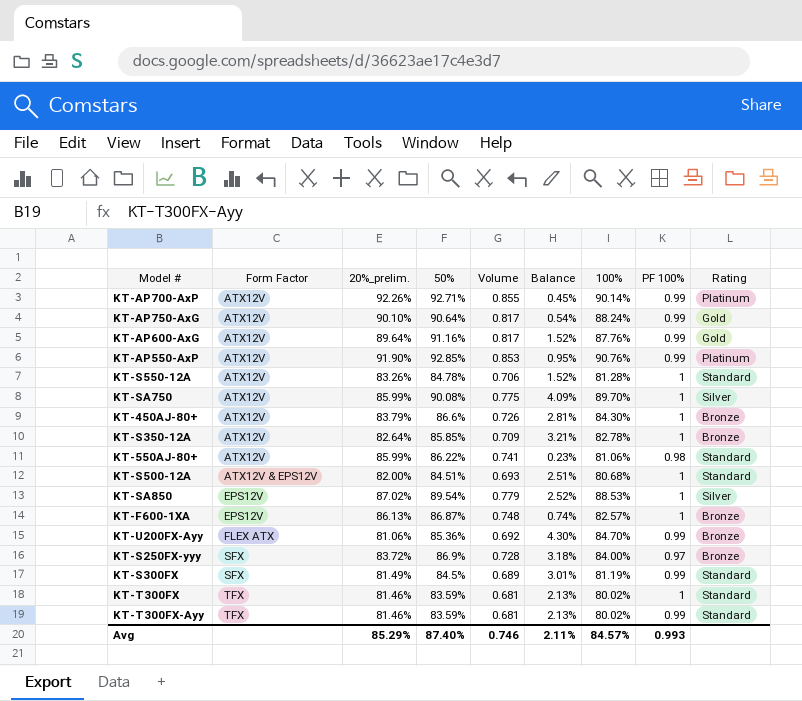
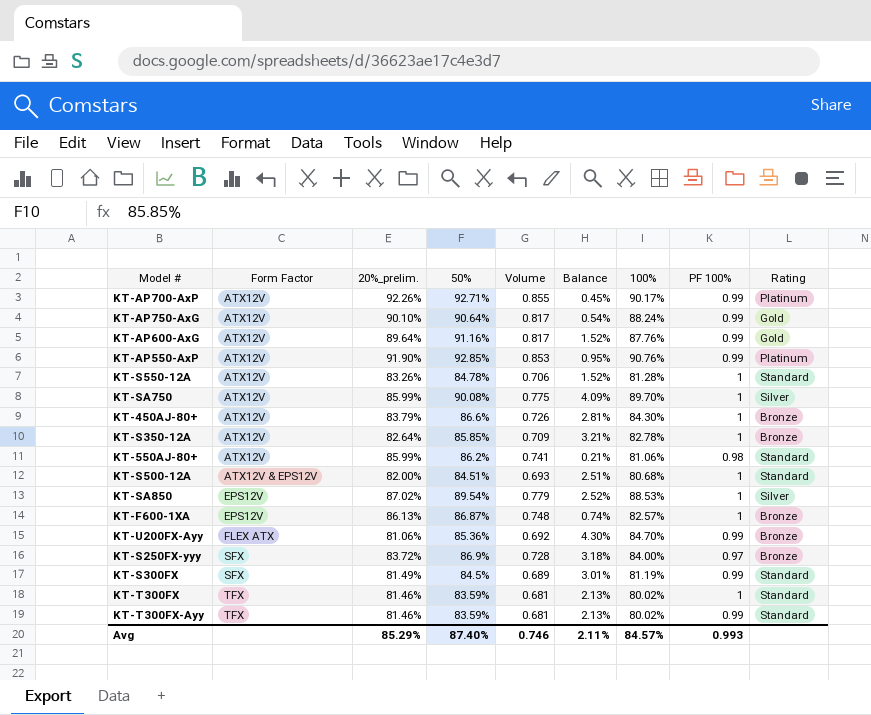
KT-AP700-AxP | 100%: 90.14% -> 90.17%
KT-550AJ-80+ | 50%: 86.22% -> 86.2%
KT-550AJ-80+ | Balance: 0.23% -> 0.21%

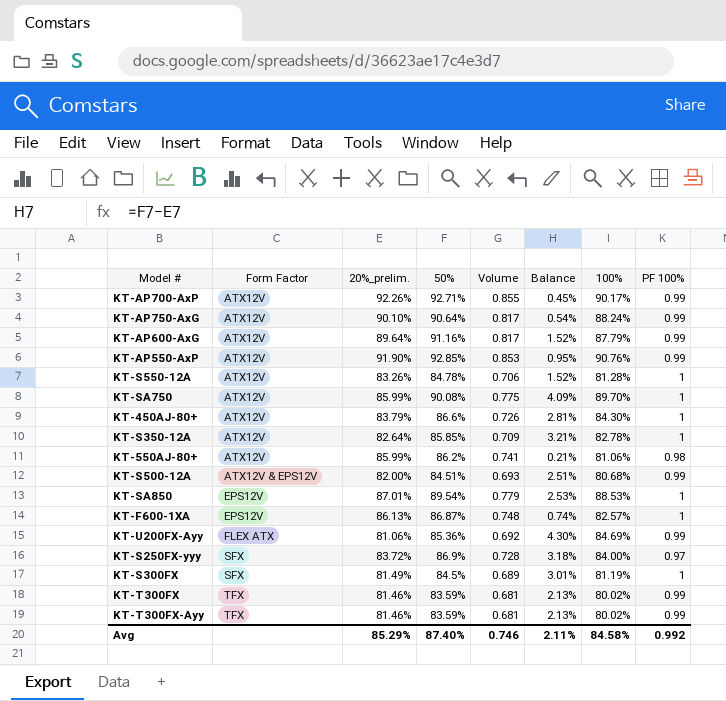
column Rating | position: 9 -> none
KT-AP600-AxG | 100%: 87.76% -> 87.79%
KT-S500-12A | PF 100%: 1 -> 0.99
KT-SA850 | 20%_prelim.: 87.02% -> 87.01%
KT-SA850 | Balance: 2.52% -> 2.53%
KT-U200FX-Ayy | 100%: 84.70% -> 84.69%
KT-S300FX | PF 100%: 0.99 -> 1
KT-T300FX | PF 100%: 1 -> 0.99
Avg | 100%: 84.57% -> 84.58%
Avg | PF 100%: 0.993 -> 0.992

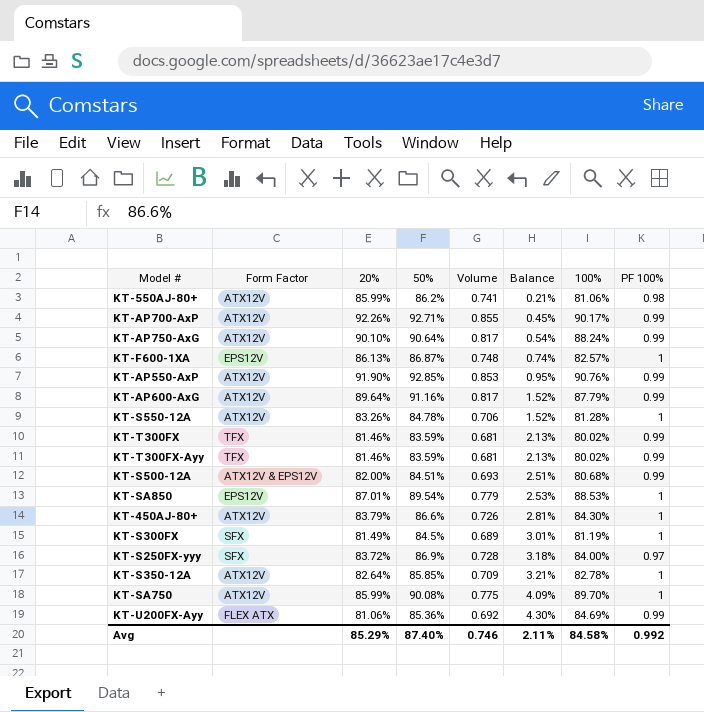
row order: Form Factor ascending -> Balance ascending
column name: 20%_prelim. -> 20%

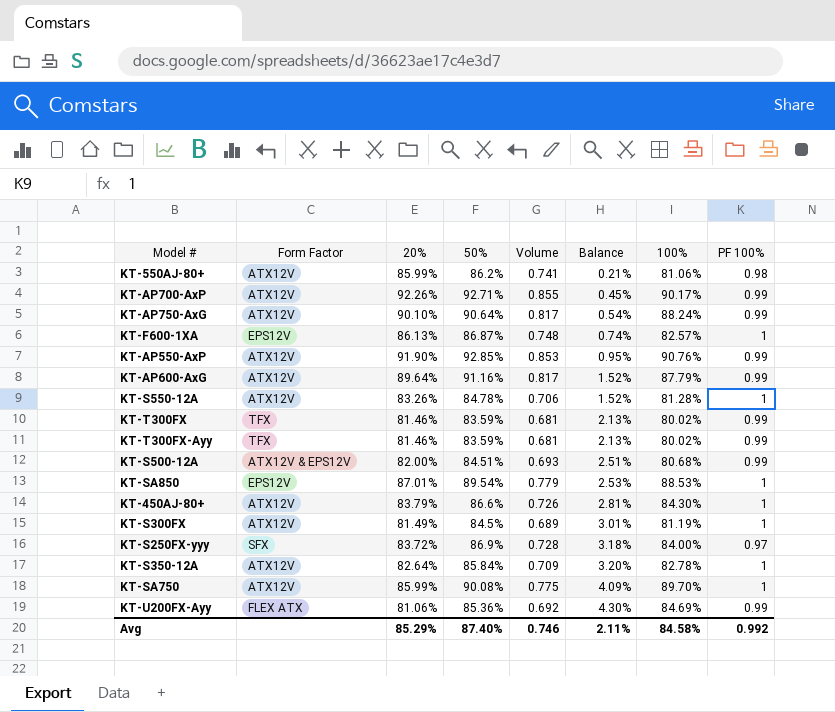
KT-S300FX | Form Factor: SFX -> ATX12V
KT-S350-12A | 50%: 85.85% -> 85.84%
KT-S350-12A | Balance: 3.21% -> 3.20%

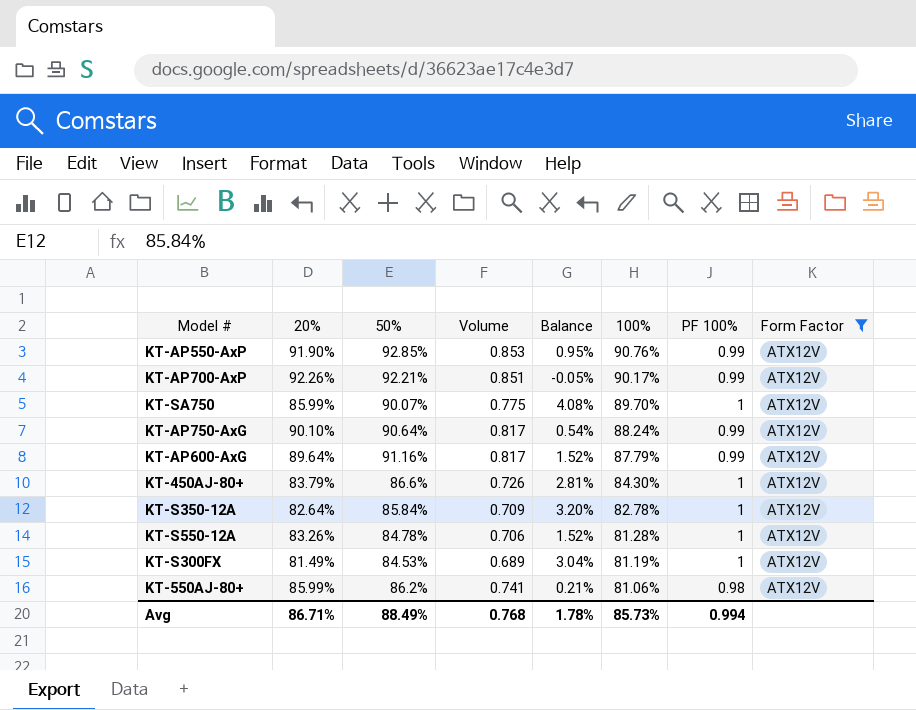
filter: none -> Form Factor = ATX12V
row order: Balance ascending -> 100% descending
column Form Factor | position: 2 -> 8
KT-AP700-AxP | 50%: 92.71% -> 92.21%
KT-AP700-AxP | Volume: 0.855 -> 0.851
KT-AP700-AxP | Balance: 0.45% -> -0.05%
KT-SA750 | 50%: 90.08% -> 90.07%
KT-SA750 | Balance: 4.09% -> 4.08%
KT-S300FX | 50%: 84.5% -> 84.53%
KT-S300FX | Balance: 3.01% -> 3.04%
Avg | 20%: 85.29% -> 86.71%
Avg | 50%: 87.40% -> 88.49%
Avg | Volume: 0.746 -> 0.768
Avg | Balance: 2.11% -> 1.78%
Avg | 100%: 84.58% -> 85.73%
Avg | PF 100%: 0.992 -> 0.994

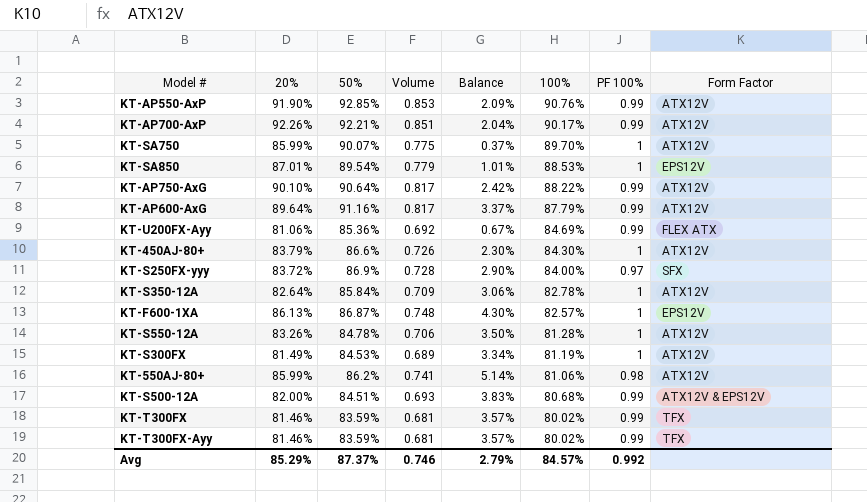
filter: Form Factor = ATX12V -> none
column Balance | formula: [50%] - [20%] -> [50%] - [100%]
KT-AP750-AxG | 100%: 88.24% -> 88.22%
Avg | 20%: 86.71% -> 85.29%
Avg | 50%: 88.49% -> 87.37%
Avg | Volume: 0.768 -> 0.746
Avg | Balance: 1.78% -> 2.79%
Avg | 100%: 85.73% -> 84.57%
Avg | PF 100%: 0.994 -> 0.992

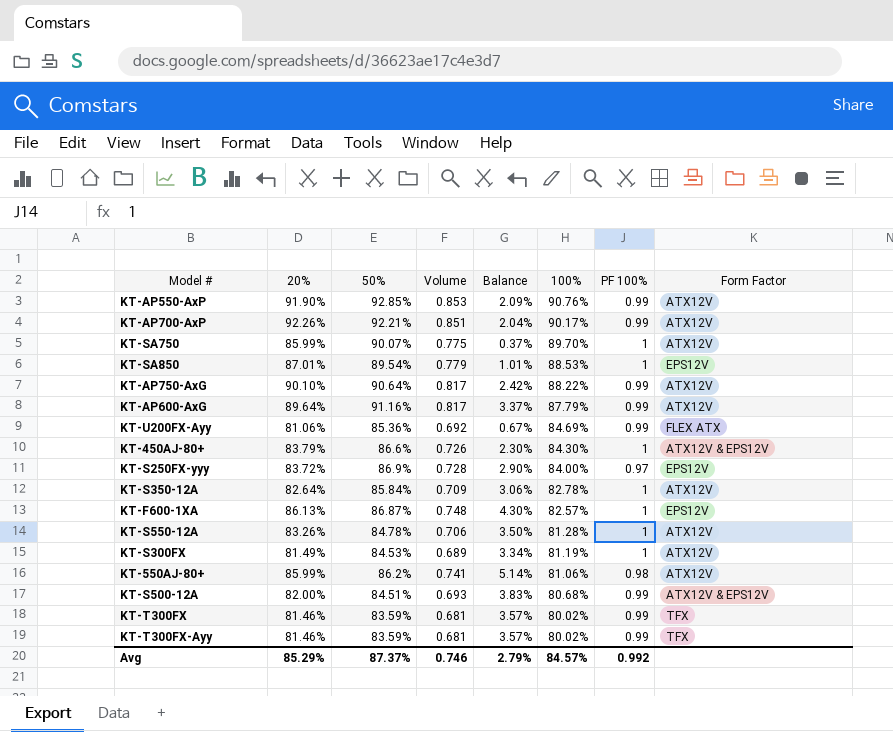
KT-450AJ-80+ | Form Factor: ATX12V -> ATX12V & EPS12V
KT-S250FX-yyy | Form Factor: SFX -> EPS12V

